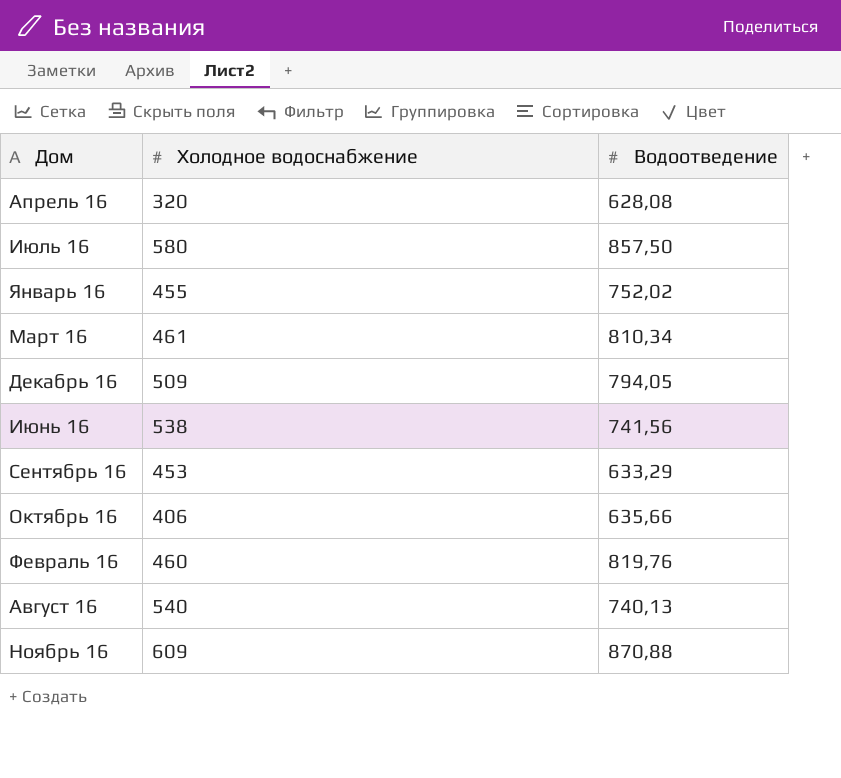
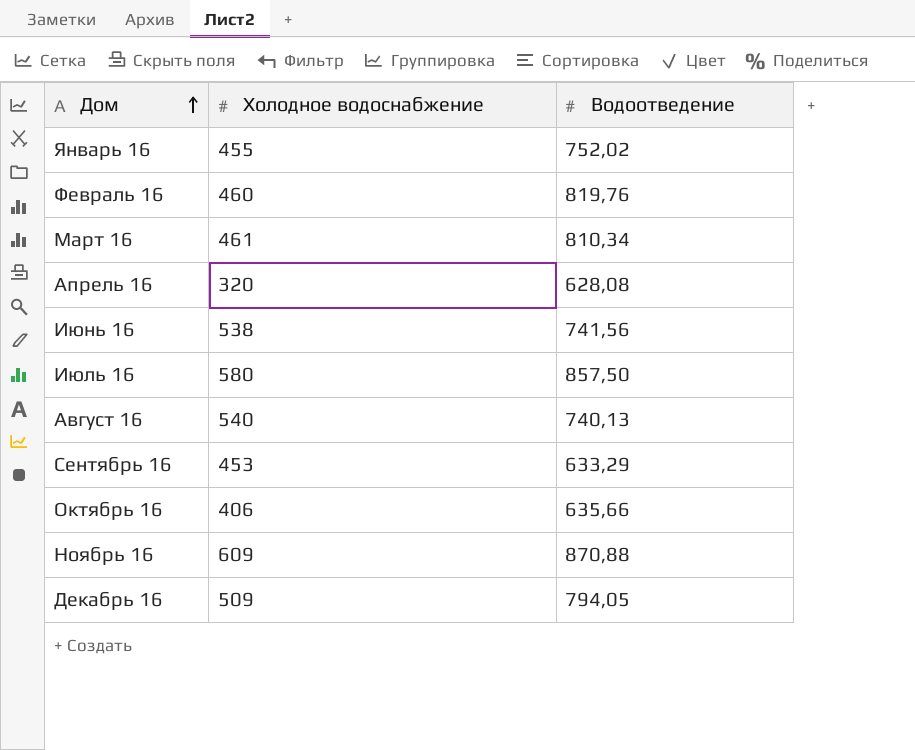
row order: none -> Дом ascending

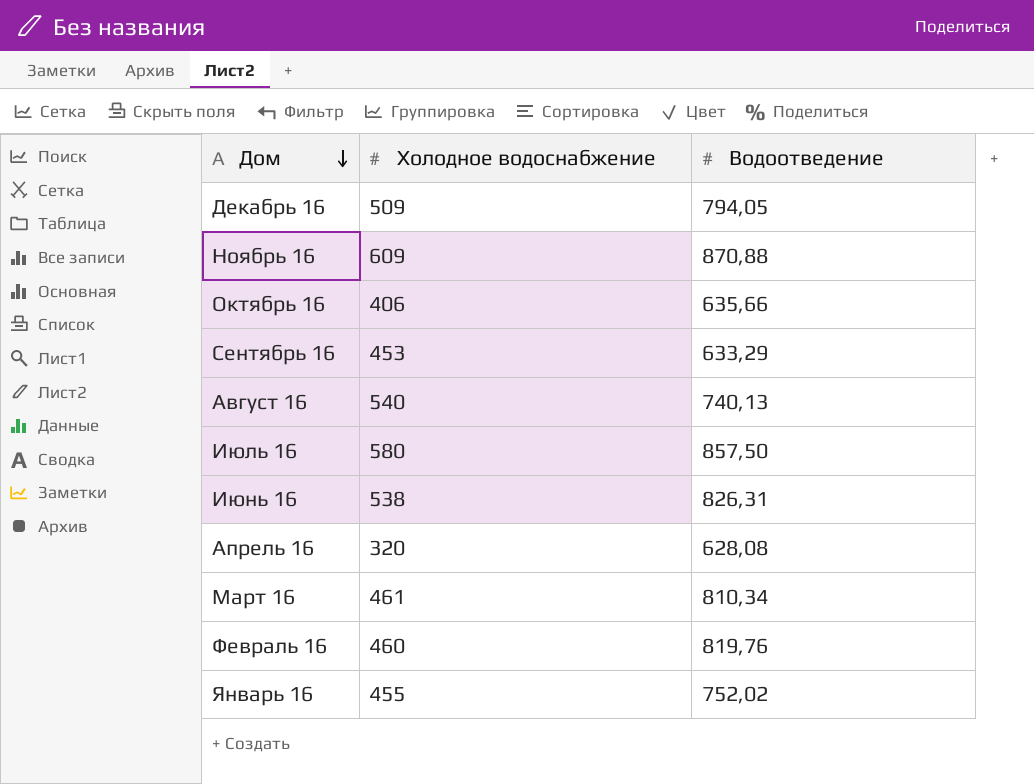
row order: Дом ascending -> Дом descending
Июнь 16 | Водоотведение: 741,56 -> 826,31

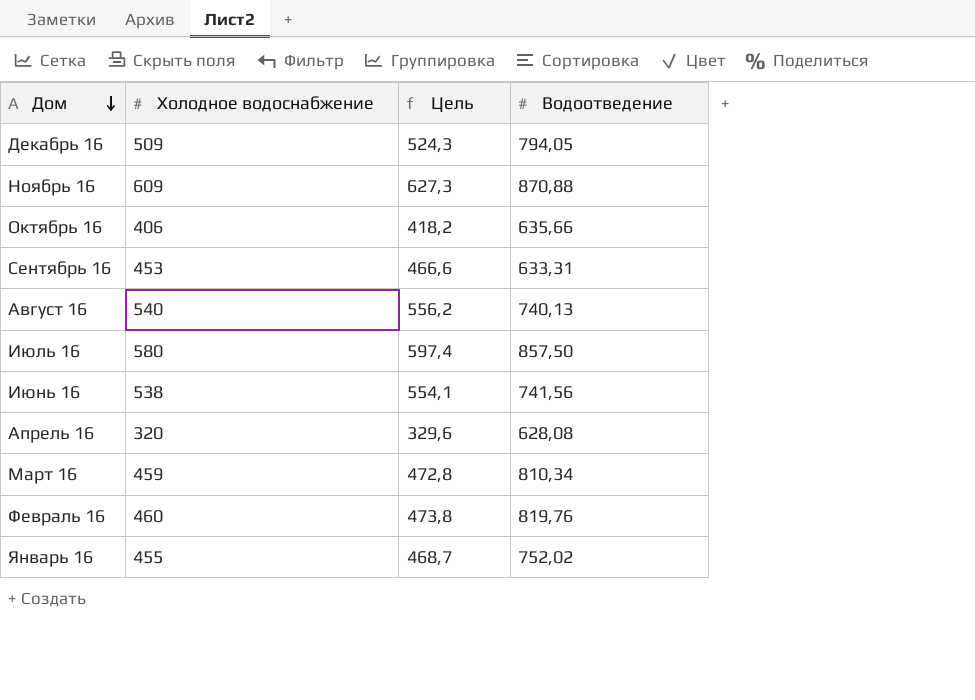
column Цель | formula: none -> [Холодное водоснабжение] * 1,03
Сентябрь 16 | Водоотведение: 633,29 -> 633,31
Июнь 16 | Водоотведение: 826,31 -> 741,56
Март 16 | Холодное водоснабжение: 461 -> 459

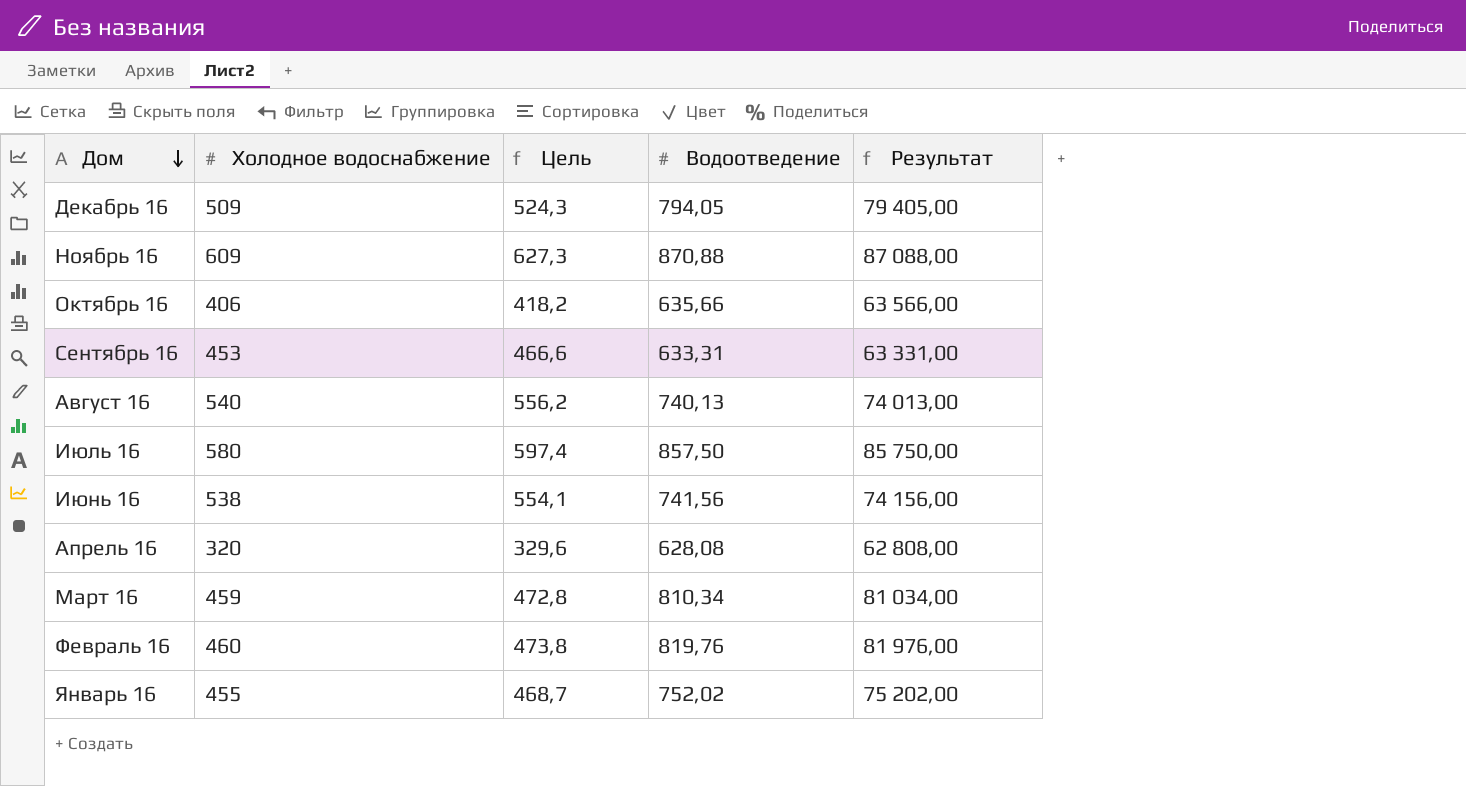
column Результат | formula: none -> [Водоотведение] * 100

